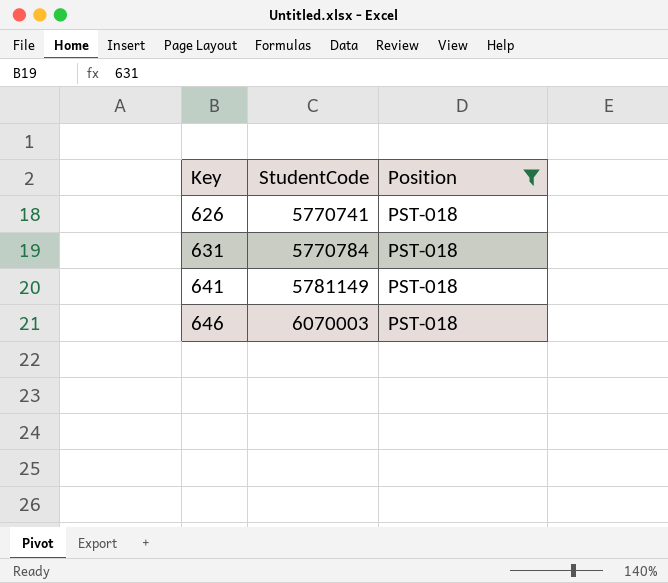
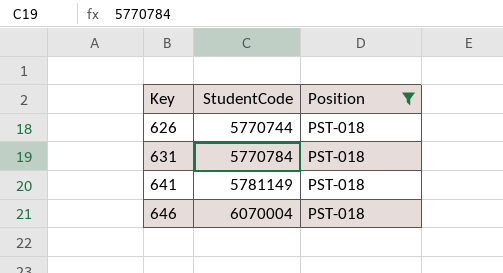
626 | StudentCode: 5770741 -> 5770744
646 | StudentCode: 6070003 -> 6070004

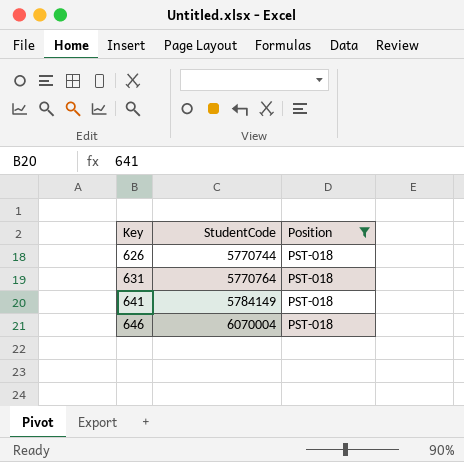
631 | StudentCode: 5770784 -> 5770764
641 | StudentCode: 5781149 -> 5784149

